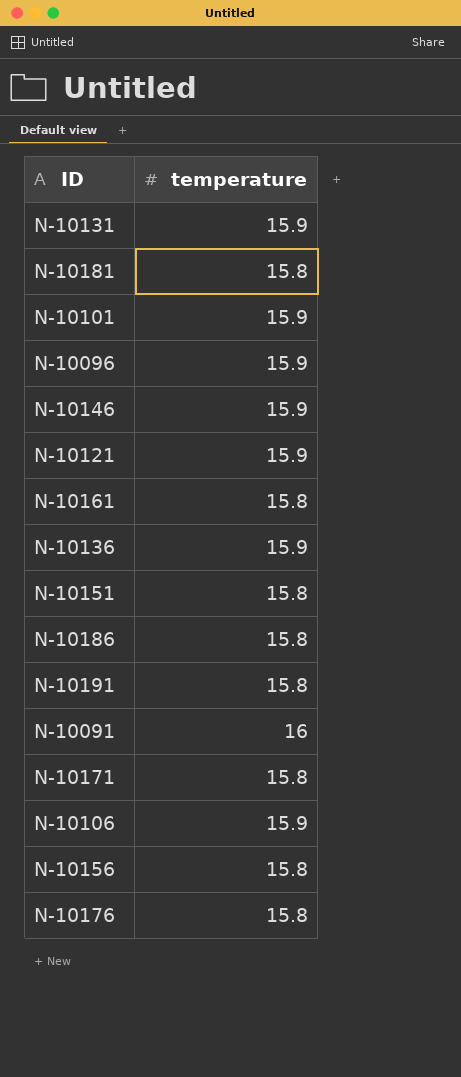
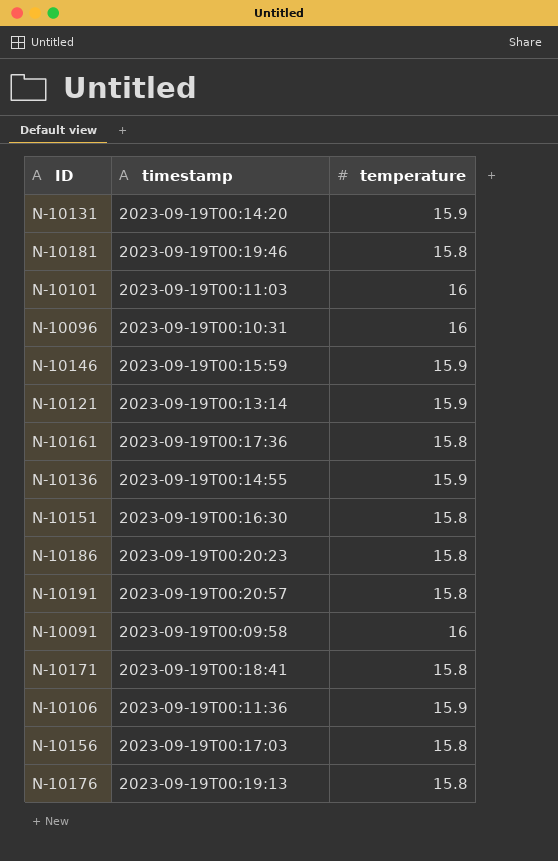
column timestamp | position: none -> 2
N-10101 | temperature: 15.9 -> 16
N-10096 | temperature: 15.9 -> 16

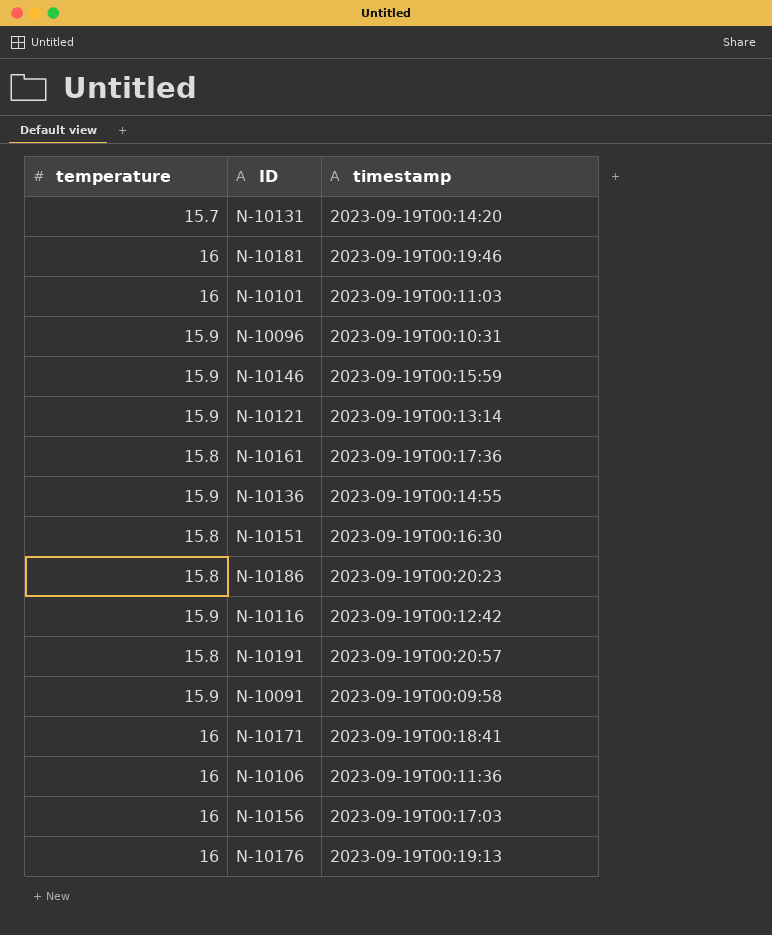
column temperature | position: 3 -> 1
N-10131 | temperature: 15.9 -> 15.7
N-10181 | temperature: 15.8 -> 16
N-10096 | temperature: 16 -> 15.9
row N-10116: none -> 15.9 | 2023-09-19T00:12:42
N-10091 | temperature: 16 -> 15.9
N-10171 | temperature: 15.8 -> 16
N-10106 | temperature: 15.9 -> 16
N-10156 | temperature: 15.8 -> 16
N-10176 | temperature: 15.8 -> 16

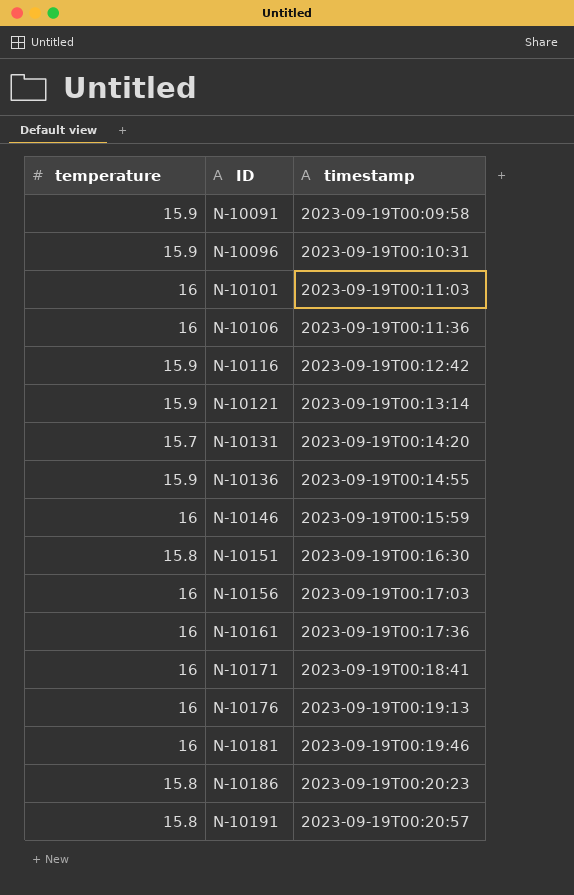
row order: none -> ID ascending
N-10146 | temperature: 15.9 -> 16
N-10161 | temperature: 15.8 -> 16

